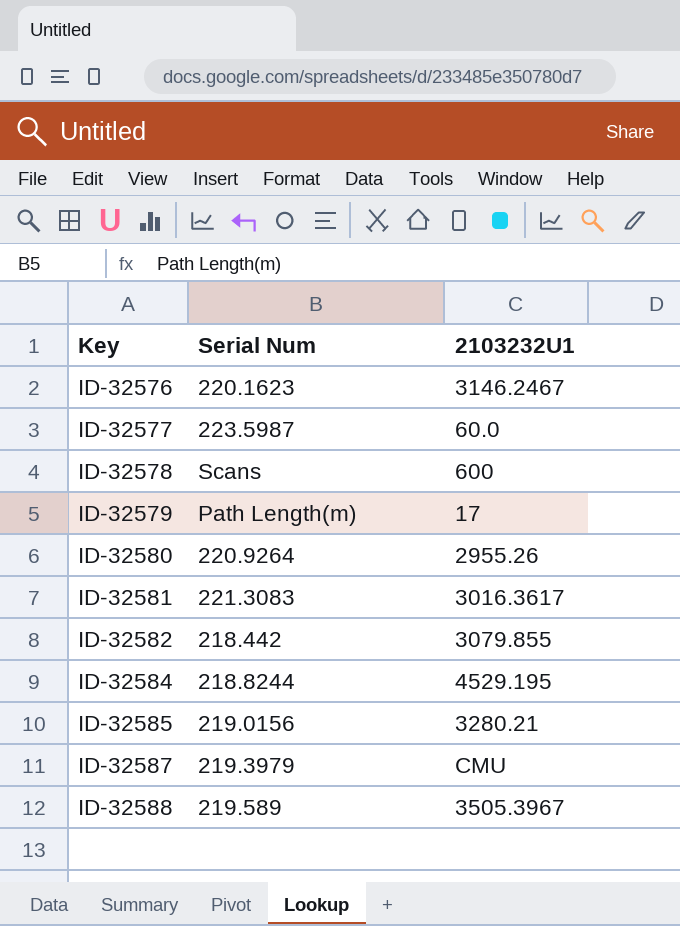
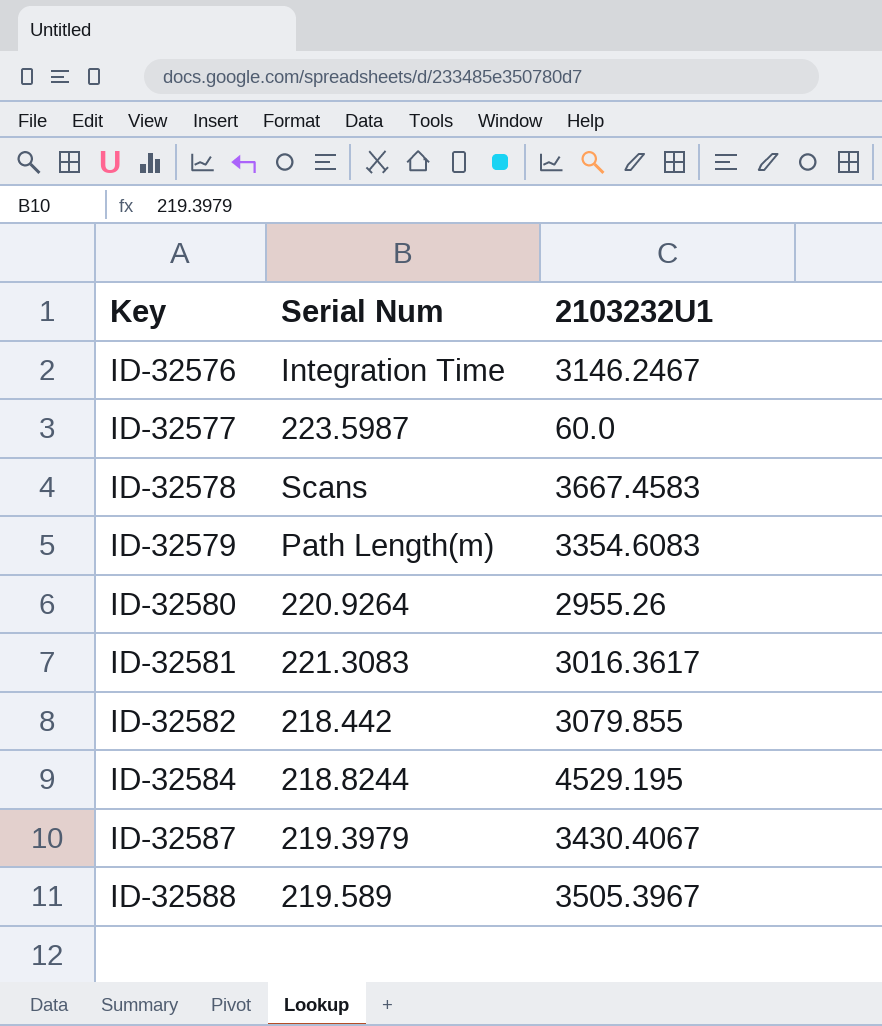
row ID-32585: 219.0156 | 3280.21 -> none
ID-32576 | Serial Num: 220.1623 -> Integration Time
ID-32578 | 2103232U1: 600 -> 3667.4583
ID-32579 | 2103232U1: 17 -> 3354.6083
ID-32587 | 2103232U1: CMU -> 3430.4067

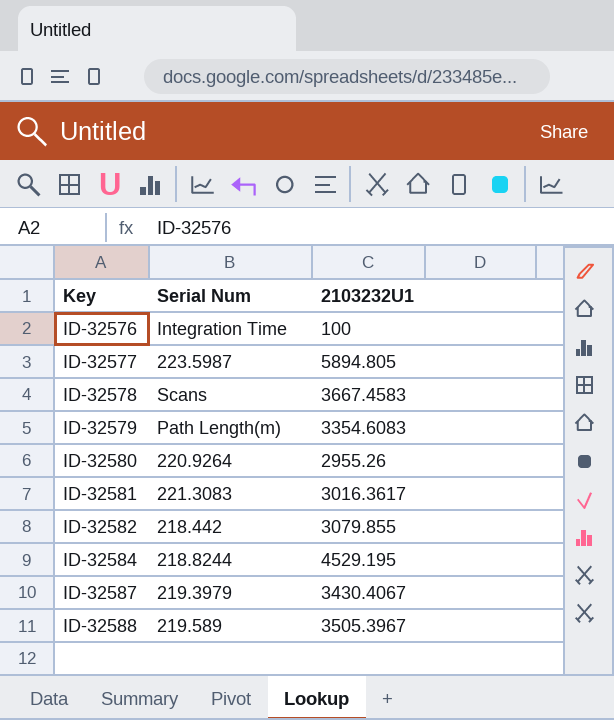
ID-32576 | 2103232U1: 3146.2467 -> 100
ID-32577 | 2103232U1: 60.0 -> 5894.805

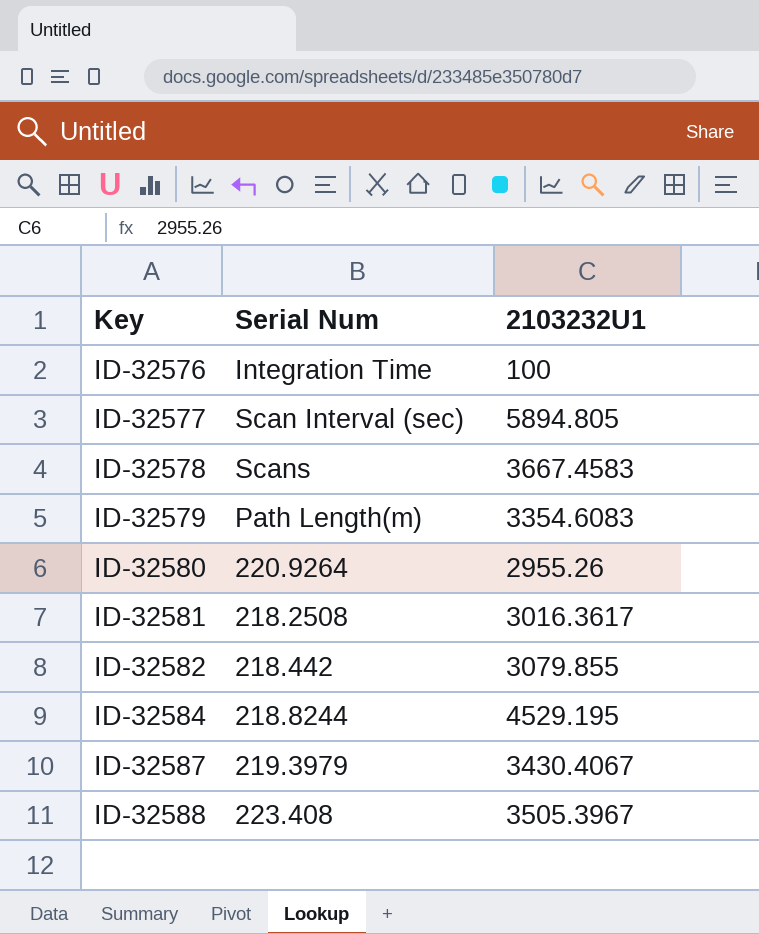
ID-32577 | Serial Num: 223.5987 -> Scan Interval (sec)
ID-32581 | Serial Num: 221.3083 -> 218.2508
ID-32588 | Serial Num: 219.589 -> 223.408

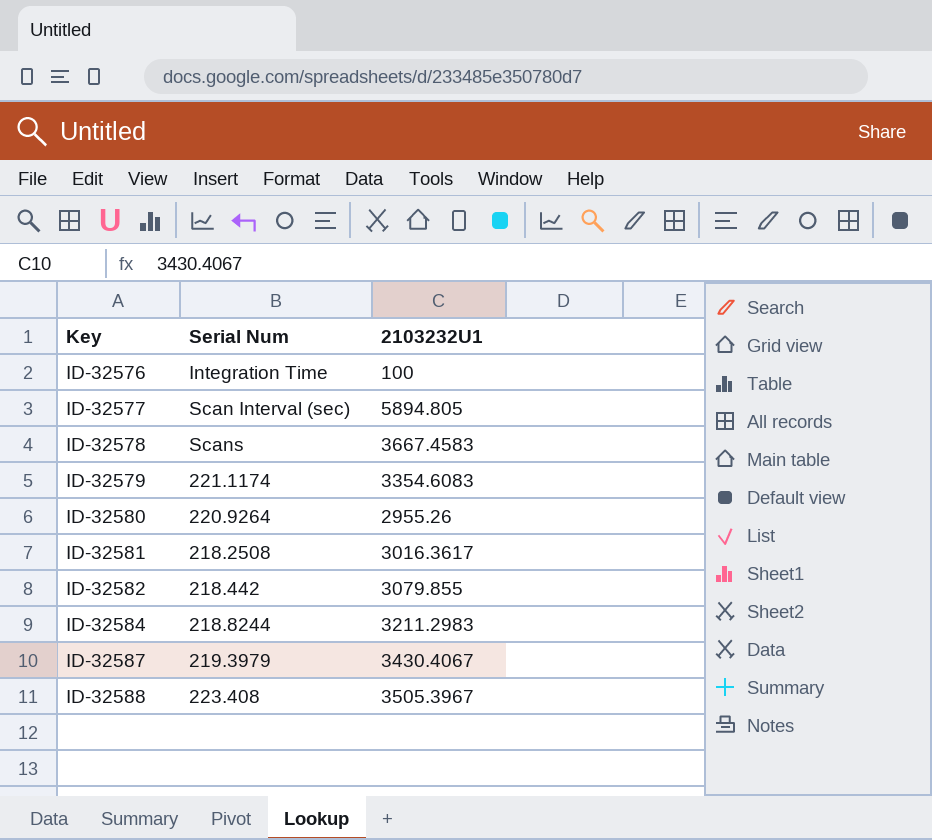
ID-32579 | Serial Num: Path Length(m) -> 221.1174
ID-32584 | 2103232U1: 4529.195 -> 3211.2983

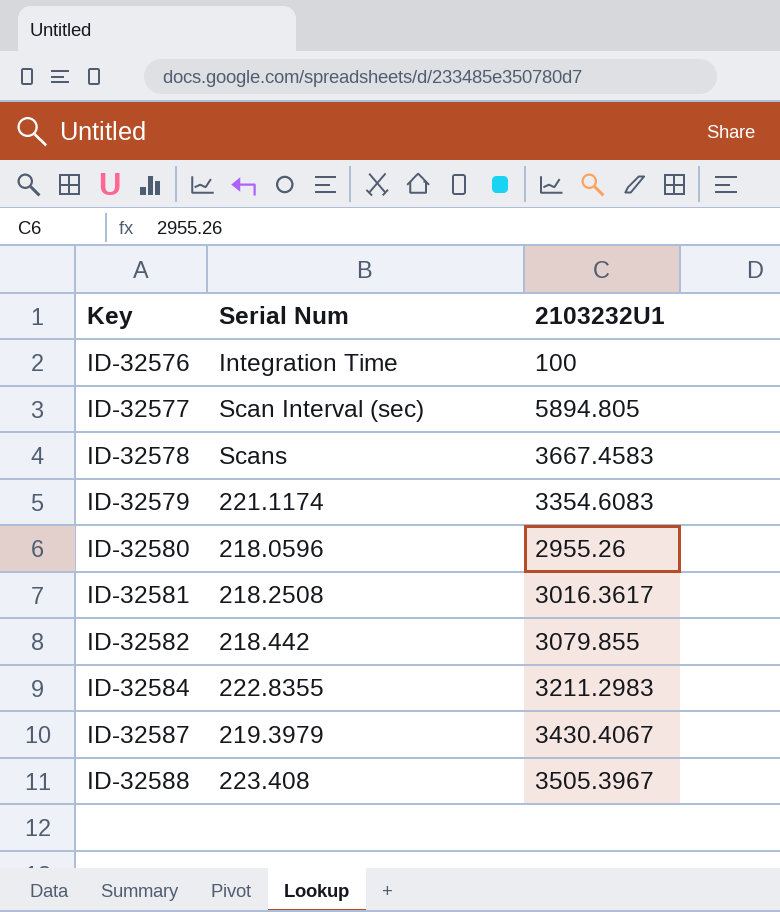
ID-32580 | Serial Num: 220.9264 -> 218.0596
ID-32584 | Serial Num: 218.8244 -> 222.8355

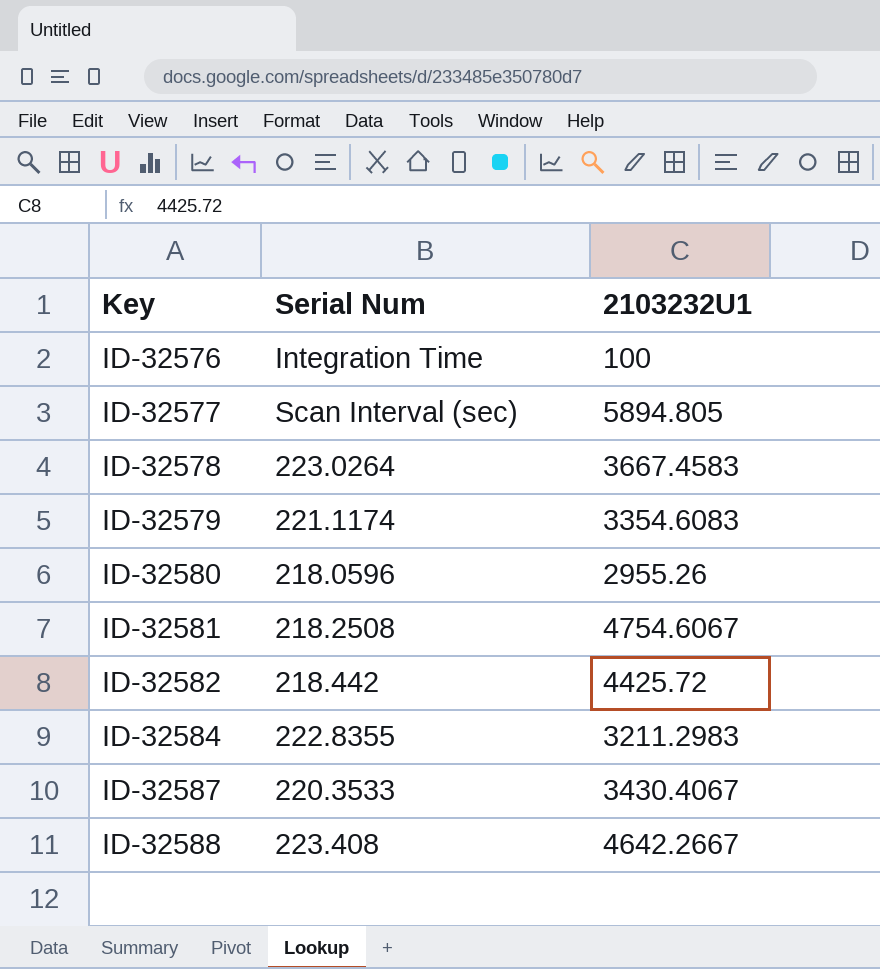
ID-32578 | Serial Num: Scans -> 223.0264
ID-32581 | 2103232U1: 3016.3617 -> 4754.6067
ID-32582 | 2103232U1: 3079.855 -> 4425.72
ID-32587 | Serial Num: 219.3979 -> 220.3533
ID-32588 | 2103232U1: 3505.3967 -> 4642.2667

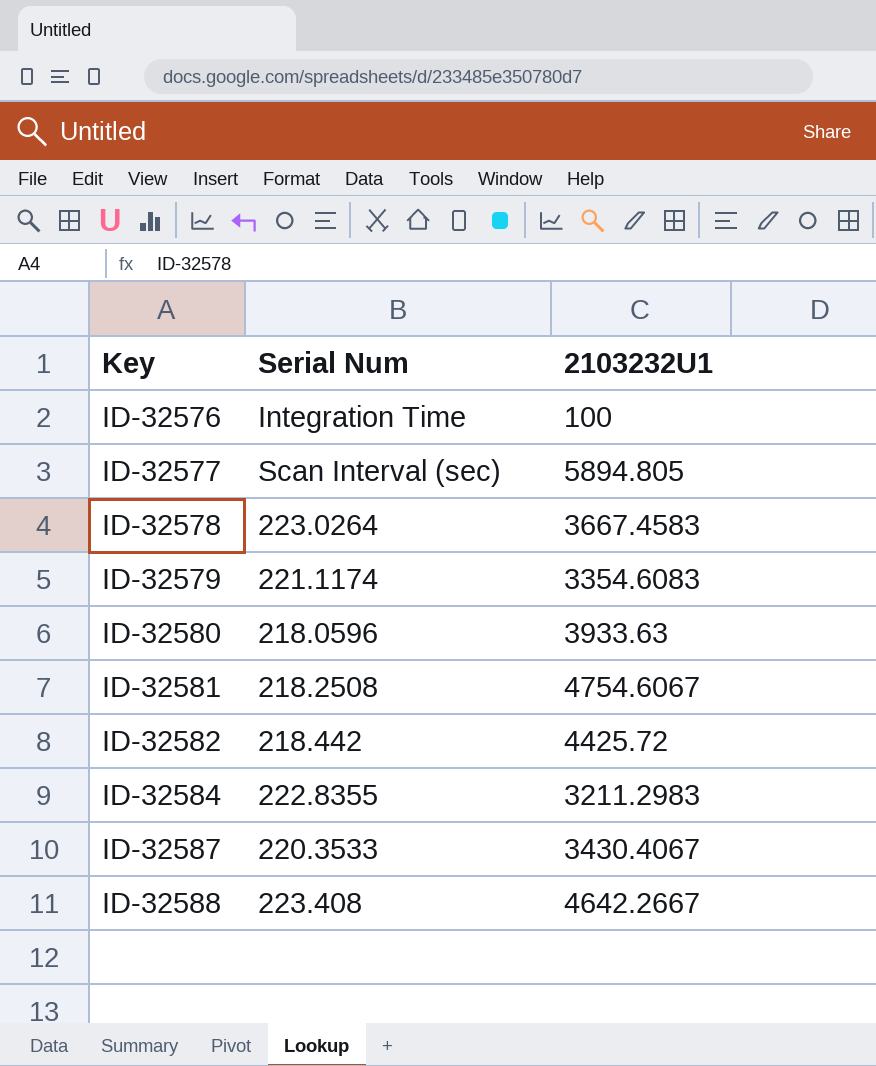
ID-32580 | 2103232U1: 2955.26 -> 3933.63

